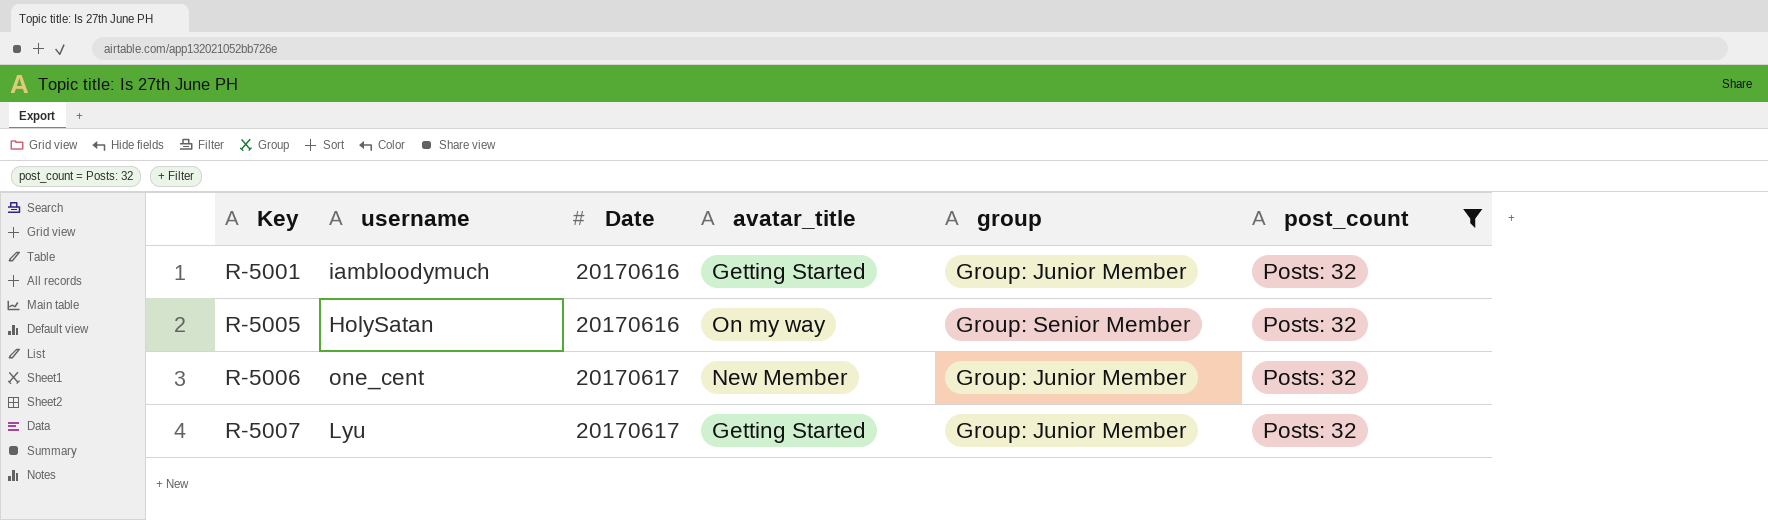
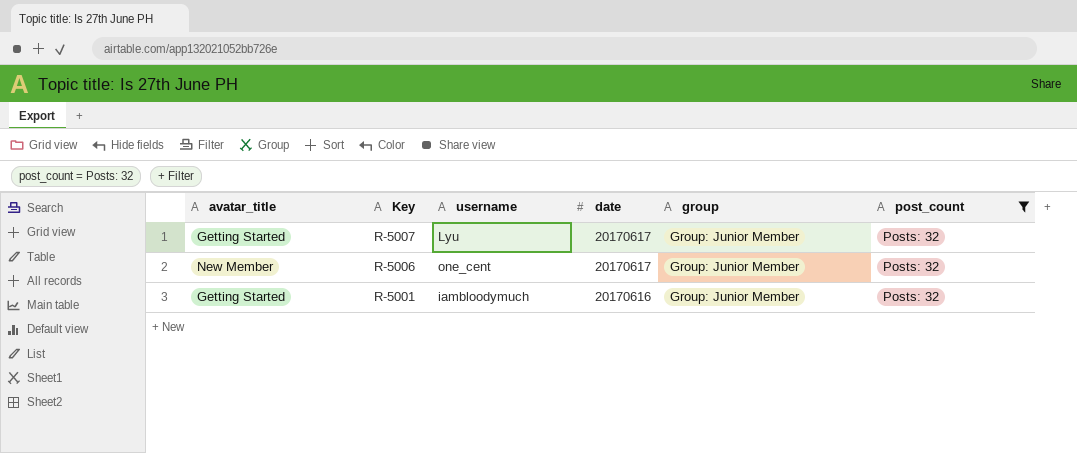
row order: Key ascending -> Key descending
column avatar_title | position: 4 -> 1
column name: Date -> date
row R-5005: HolySatan | 20170616 | On my way | Group: Senior Member | Posts: 32 -> none

